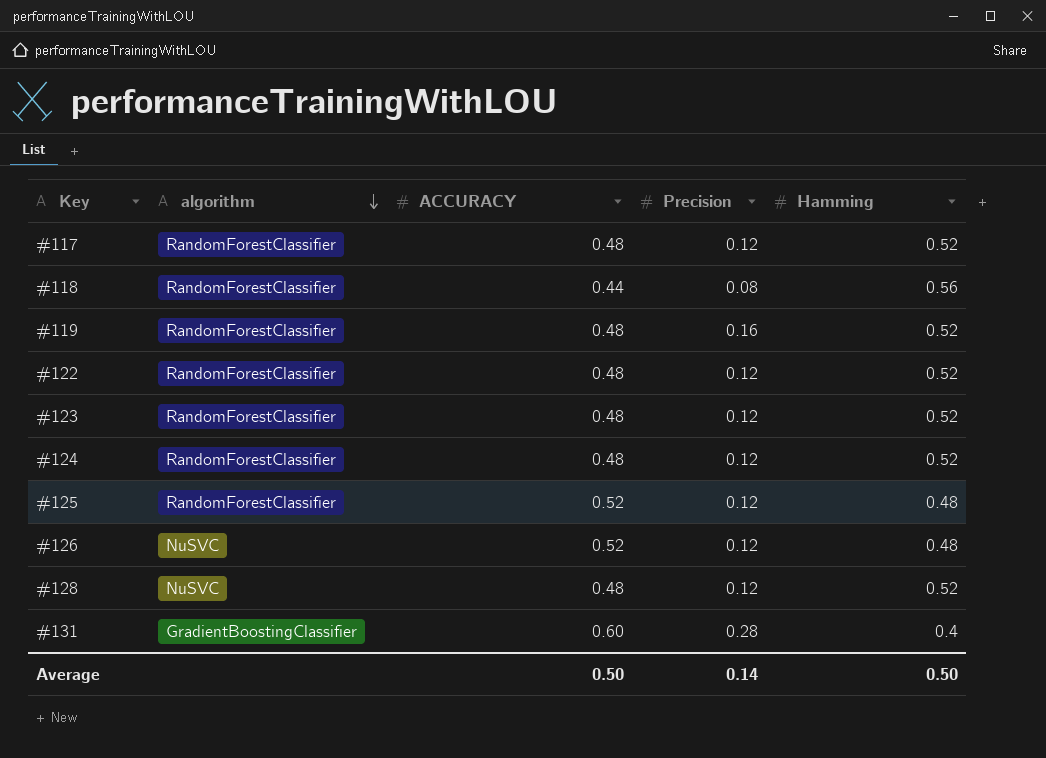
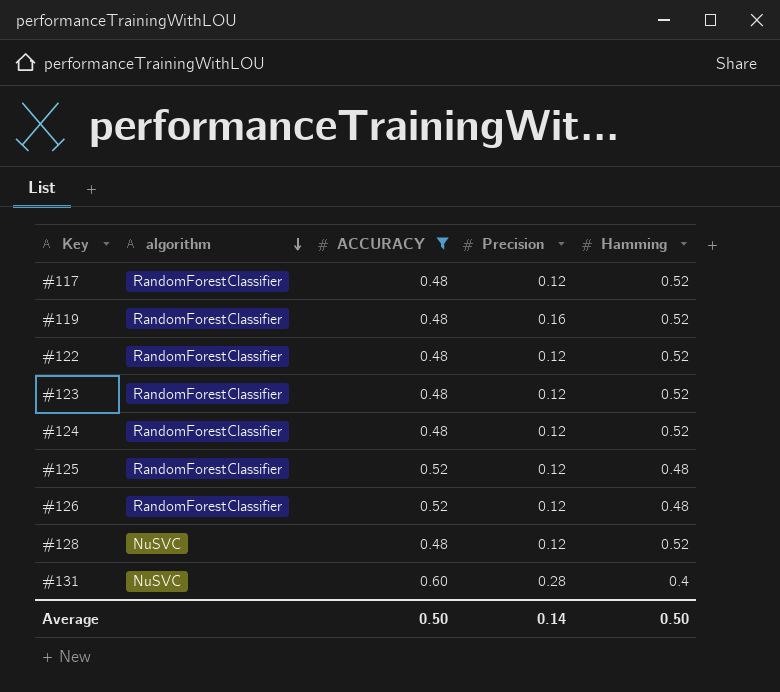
filter: none -> ACCURACY != 0.44
#126 | algorithm: NuSVC -> RandomForestClassifier
#131 | algorithm: GradientBoostingClassifier -> NuSVC

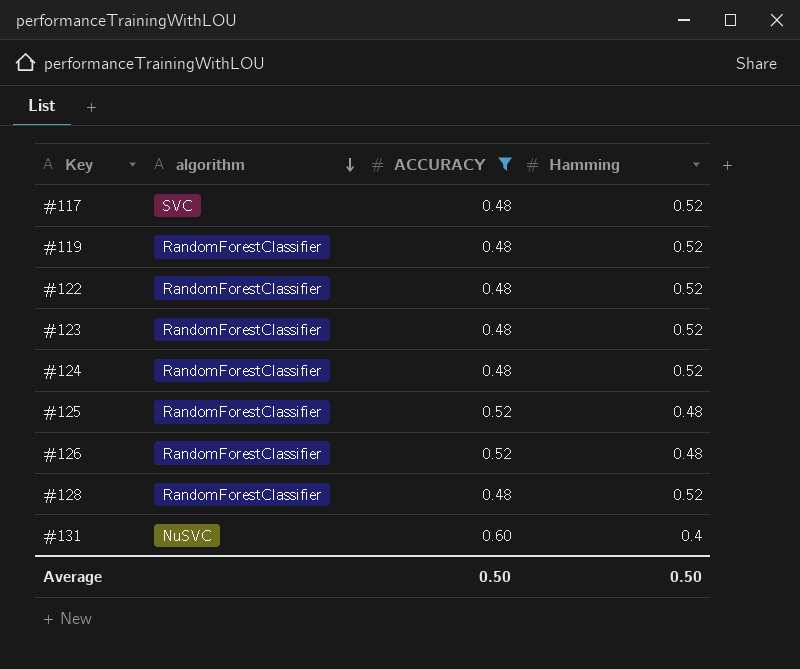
column Precision | position: 4 -> none
#117 | algorithm: RandomForestClassifier -> SVC
#128 | algorithm: NuSVC -> RandomForestClassifier

